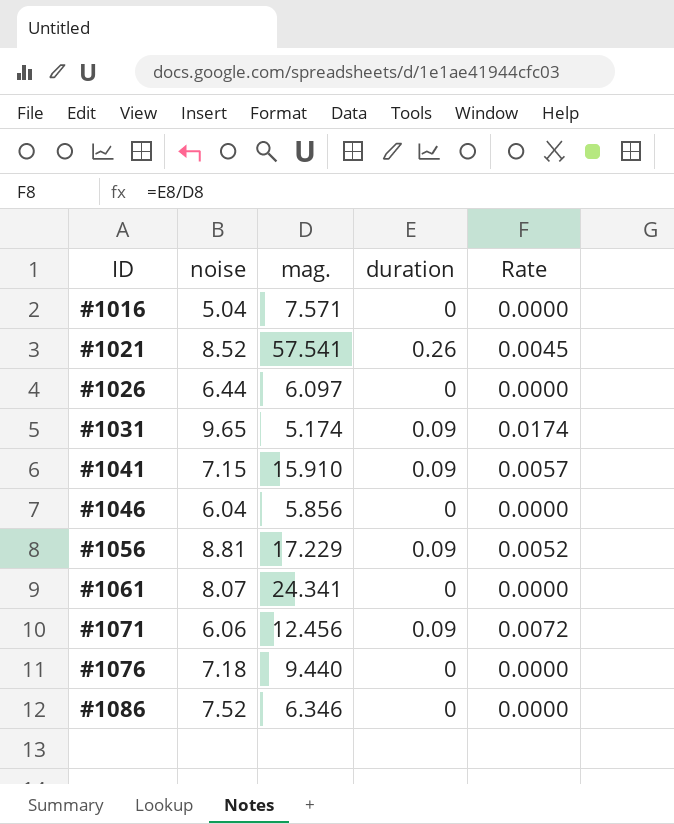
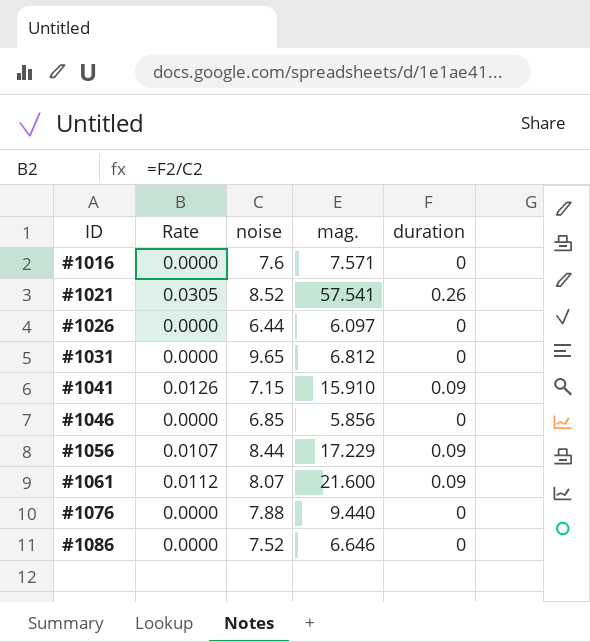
column Rate | formula: [duration] / [mag.] -> [duration] / [noise]
column Rate | position: 5 -> 2
row #1071: 6.06 | 12.456 | 0.09 | 0.0072 -> none
#1016 | noise: 5.04 -> 7.6
#1031 | mag.: 5.174 -> 6.812
#1031 | duration: 0.09 -> 0
#1046 | noise: 6.04 -> 6.85
#1056 | noise: 8.81 -> 8.44
#1061 | mag.: 24.341 -> 21.600
#1061 | duration: 0 -> 0.09
#1076 | noise: 7.18 -> 7.88
#1086 | mag.: 6.346 -> 6.646

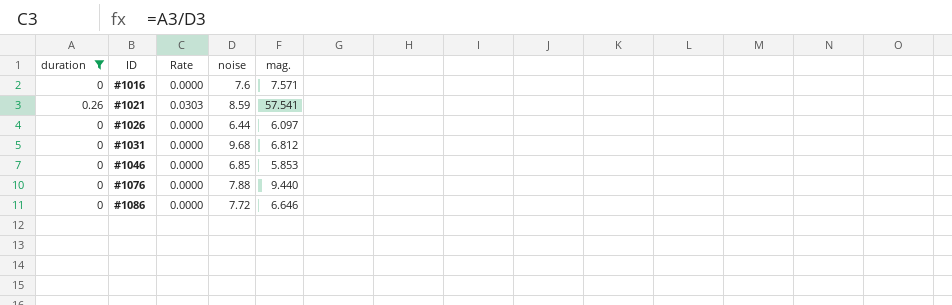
filter: none -> duration != 0.09
column duration | position: 5 -> 1
#1021 | Rate: 0.0305 -> 0.0303
#1021 | noise: 8.52 -> 8.59
#1031 | noise: 9.65 -> 9.68
#1046 | mag.: 5.856 -> 5.853
#1086 | noise: 7.52 -> 7.72

